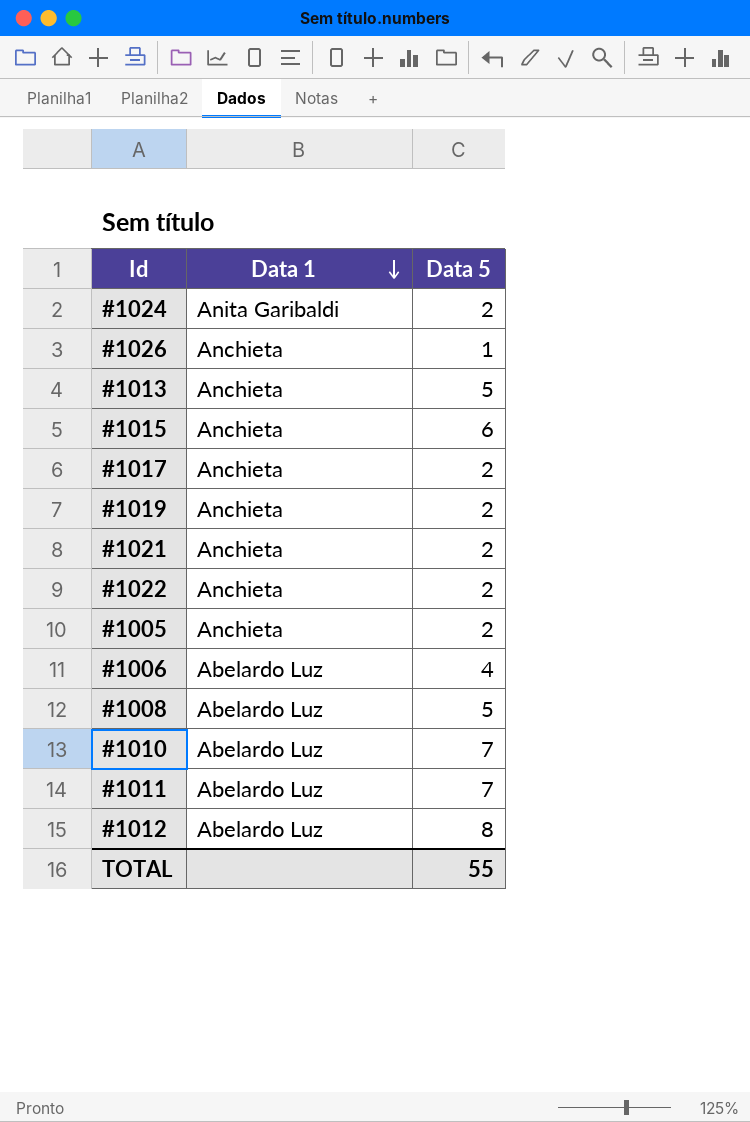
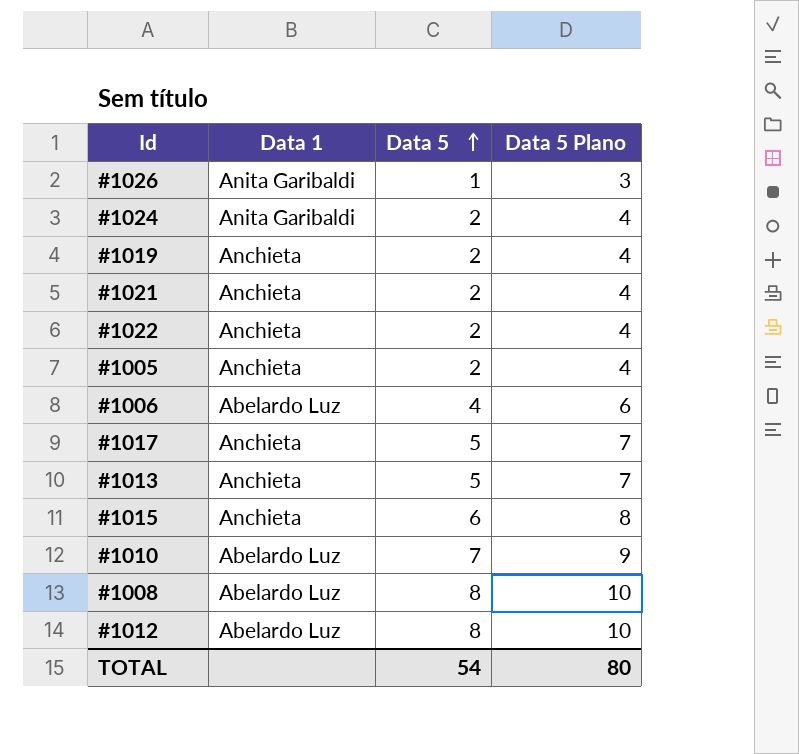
row order: Data 1 descending -> Data 5 ascending
column Data 5 Plano | formula: none -> [Data 5] + 2
row #1011: Abelardo Luz | 7 -> none
#1026 | Data 1: Anchieta -> Anita Garibaldi
#1017 | Data 5: 2 -> 5
#1008 | Data 5: 5 -> 8
TOTAL | Data 5: 55 -> 54

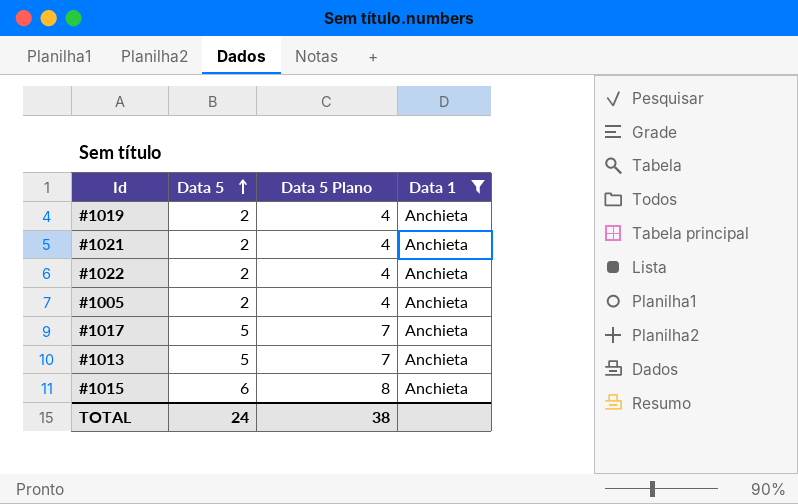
filter: none -> Data 1 = Anchieta
column Data 1 | position: 2 -> 4
TOTAL | Data 5: 54 -> 24
TOTAL | Data 5 Plano: 80 -> 38

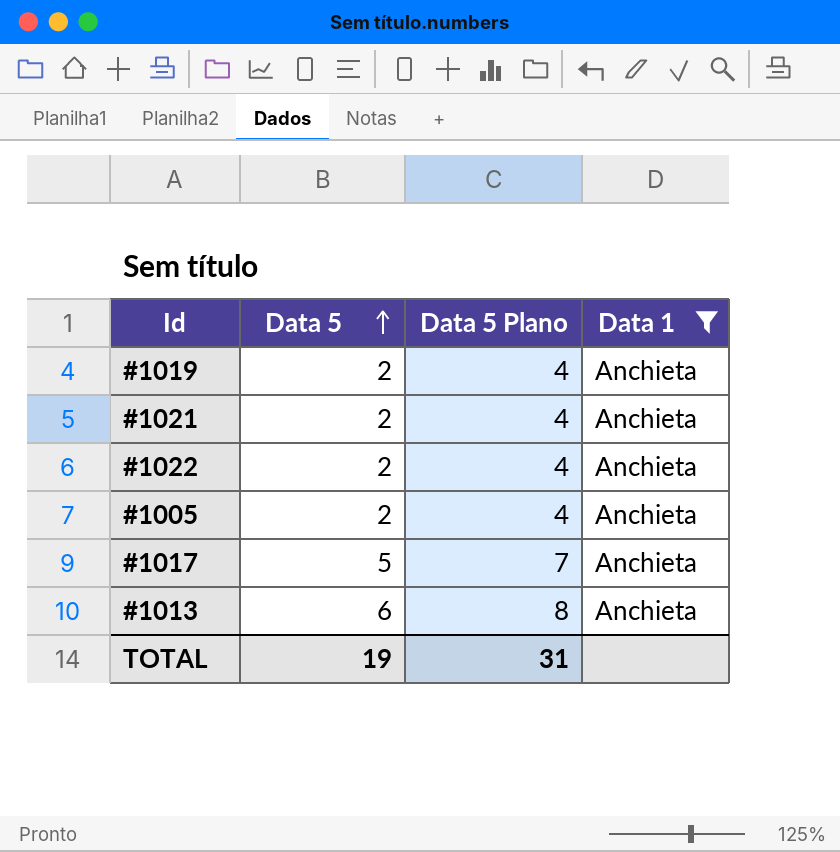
row #1015: 6 | 8 | Anchieta -> none
#1013 | Data 5: 5 -> 6
#1013 | Data 5 Plano: 7 -> 8
TOTAL | Data 5: 24 -> 19
TOTAL | Data 5 Plano: 38 -> 31

